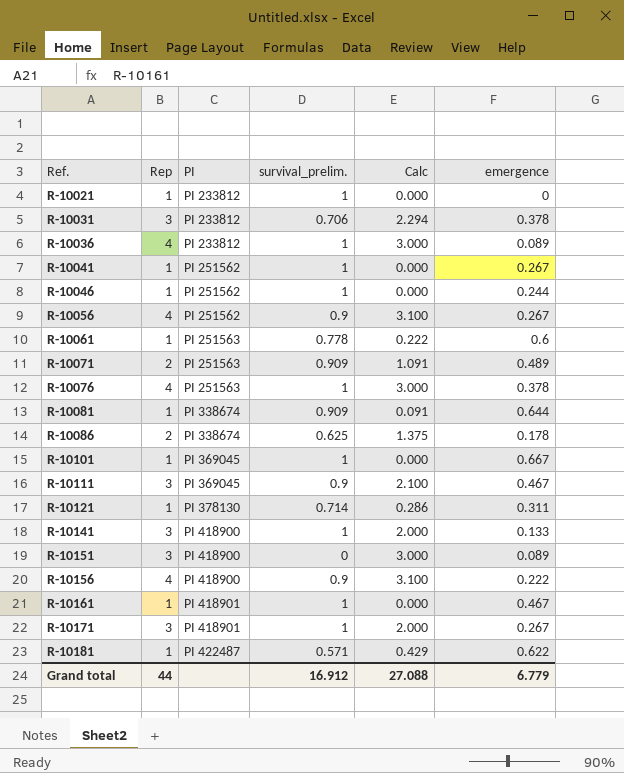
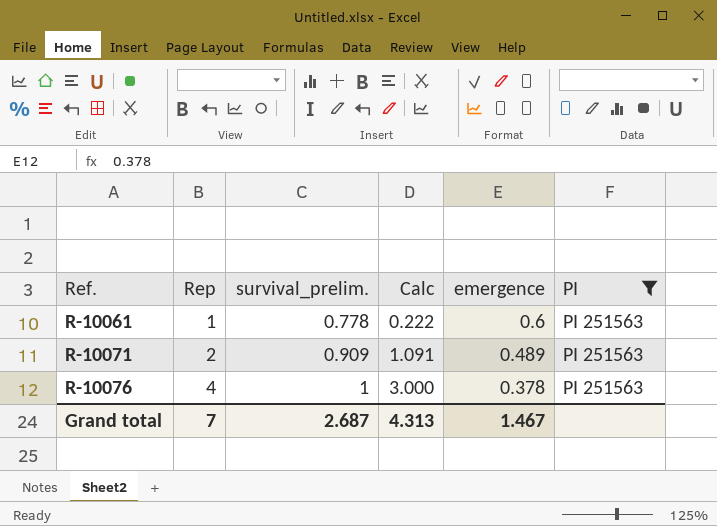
filter: none -> PI = PI 251563
column PI | position: 3 -> 6
Grand total | Rep: 44 -> 7
Grand total | survival_prelim.: 16.912 -> 2.687
Grand total | Calc: 27.088 -> 4.313
Grand total | emergence: 6.779 -> 1.467

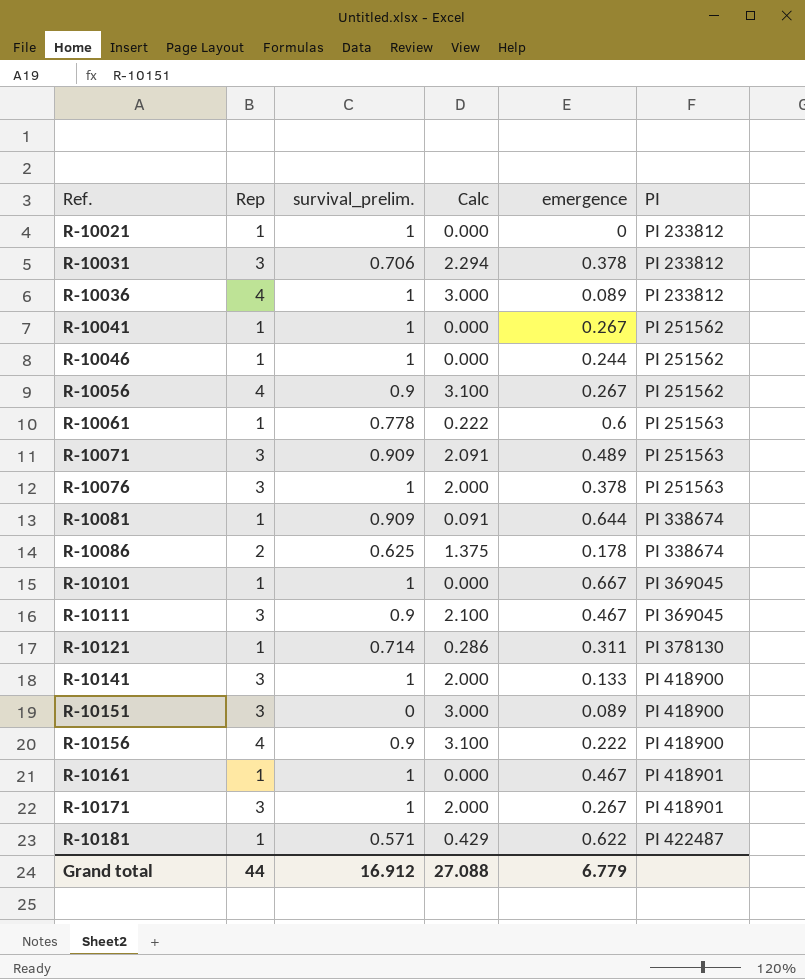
filter: PI = PI 251563 -> none
R-10071 | Rep: 2 -> 3
R-10071 | Calc: 1.091 -> 2.091
R-10076 | Rep: 4 -> 3
R-10076 | Calc: 3.000 -> 2.000
Grand total | Rep: 7 -> 44
Grand total | survival_prelim.: 2.687 -> 16.912
Grand total | Calc: 4.313 -> 27.088
Grand total | emergence: 1.467 -> 6.779

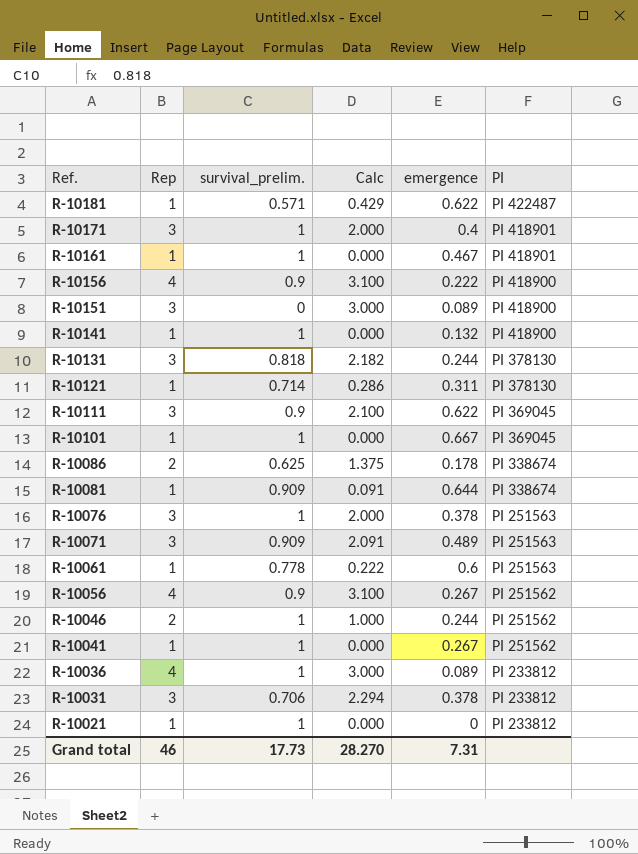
row order: Ref. ascending -> Ref. descending
R-10171 | emergence: 0.267 -> 0.4
R-10141 | Rep: 3 -> 1
R-10141 | Calc: 2.000 -> 0.000
R-10141 | emergence: 0.133 -> 0.132
row R-10131: none -> 3 | 0.818 | 2.182 | 0.244 | PI 378130
R-10111 | emergence: 0.467 -> 0.622
R-10046 | Rep: 1 -> 2
R-10046 | Calc: 0.000 -> 1.000
Grand total | Rep: 44 -> 46
Grand total | survival_prelim.: 16.912 -> 17.73
Grand total | Calc: 27.088 -> 28.270
Grand total | emergence: 6.779 -> 7.31

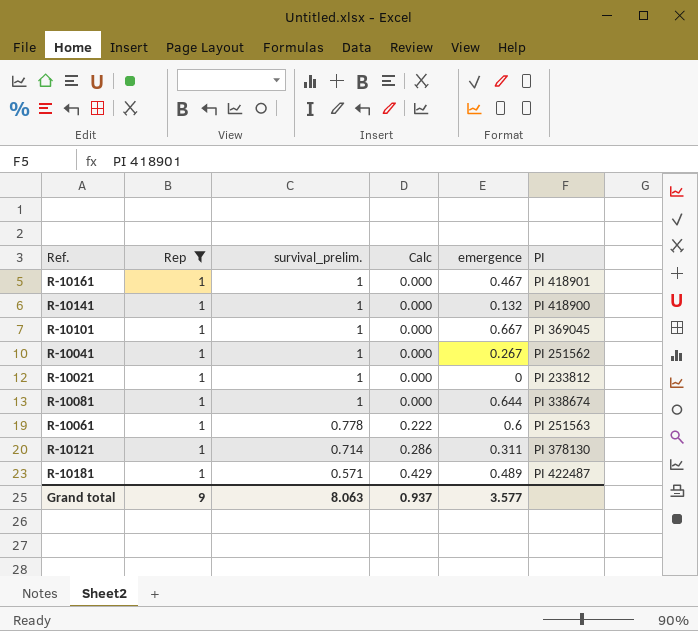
filter: none -> Rep = 1
row order: Ref. descending -> survival_prelim. descending
R-10081 | survival_prelim.: 0.909 -> 1
R-10081 | Calc: 0.091 -> 0.000
R-10181 | emergence: 0.622 -> 0.489
Grand total | Rep: 46 -> 9
Grand total | survival_prelim.: 17.73 -> 8.063
Grand total | Calc: 28.270 -> 0.937
Grand total | emergence: 7.31 -> 3.577

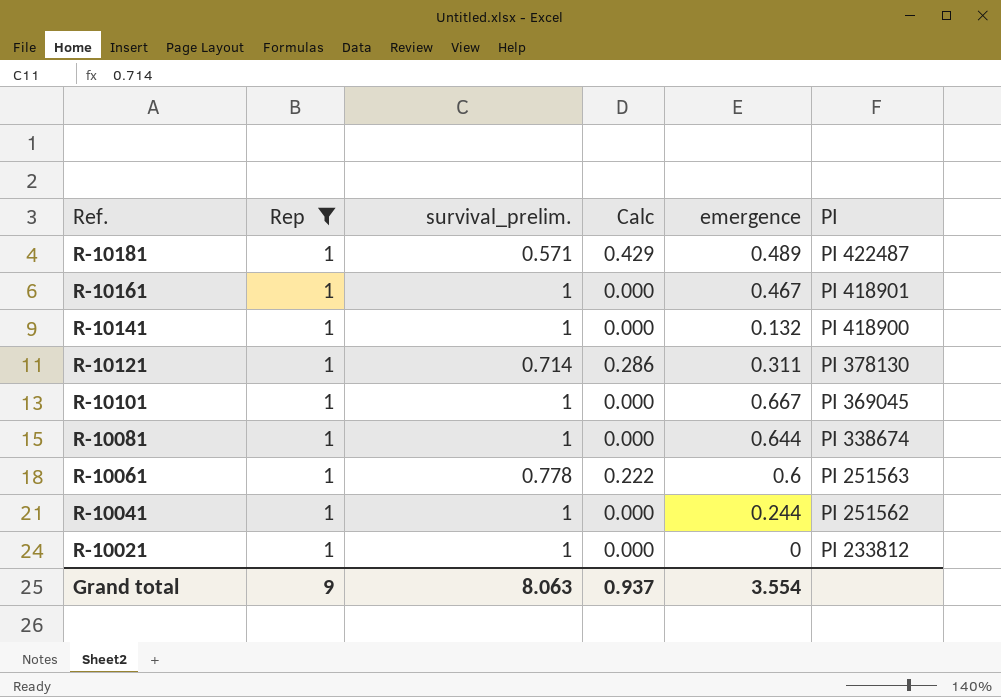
row order: survival_prelim. descending -> Ref. descending
R-10041 | emergence: 0.267 -> 0.244
Grand total | emergence: 3.577 -> 3.554

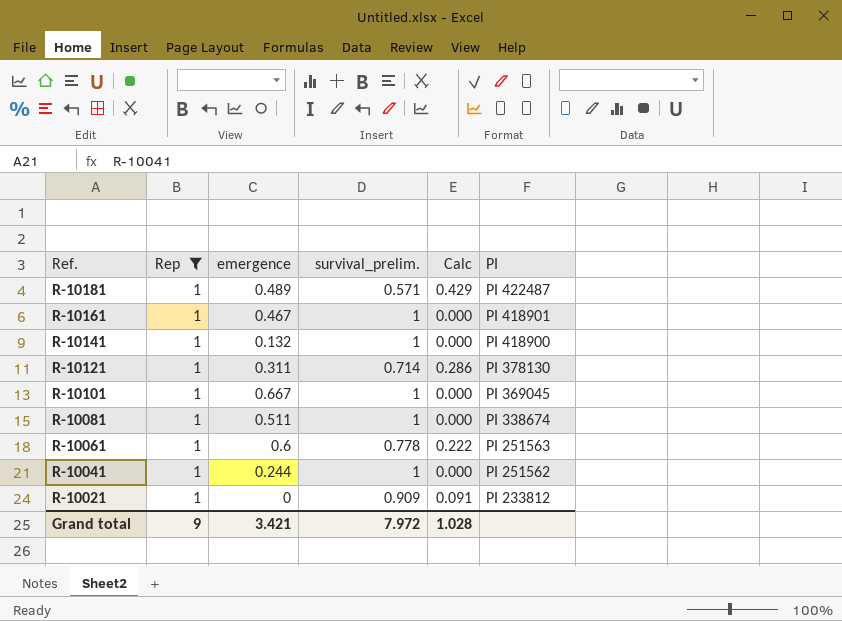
column emergence | position: 5 -> 3
R-10081 | emergence: 0.644 -> 0.511
R-10021 | survival_prelim.: 1 -> 0.909
R-10021 | Calc: 0.000 -> 0.091
Grand total | emergence: 3.554 -> 3.421
Grand total | survival_prelim.: 8.063 -> 7.972
Grand total | Calc: 0.937 -> 1.028

